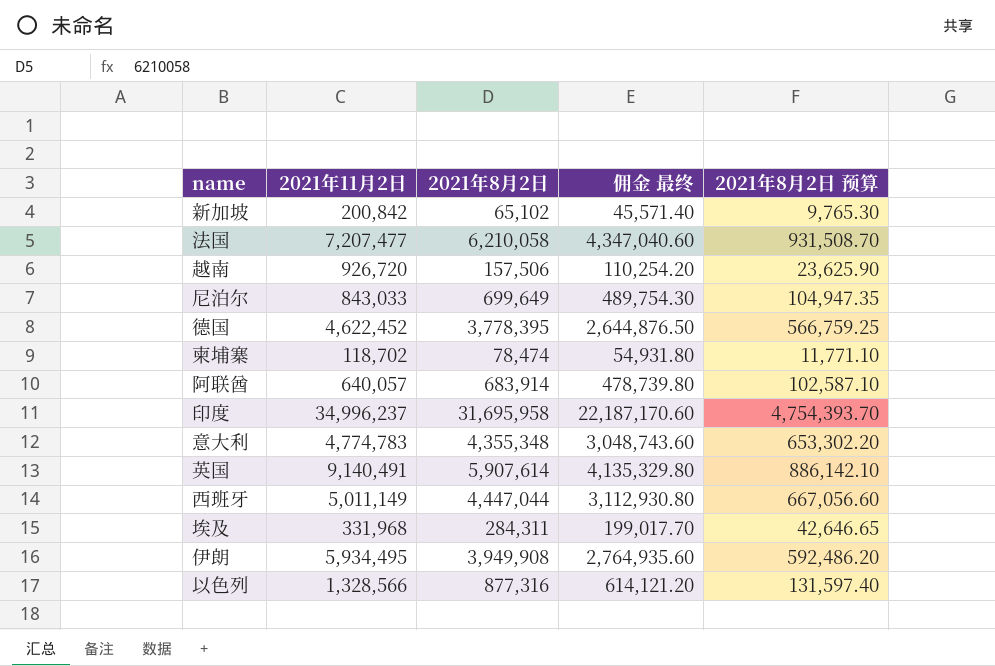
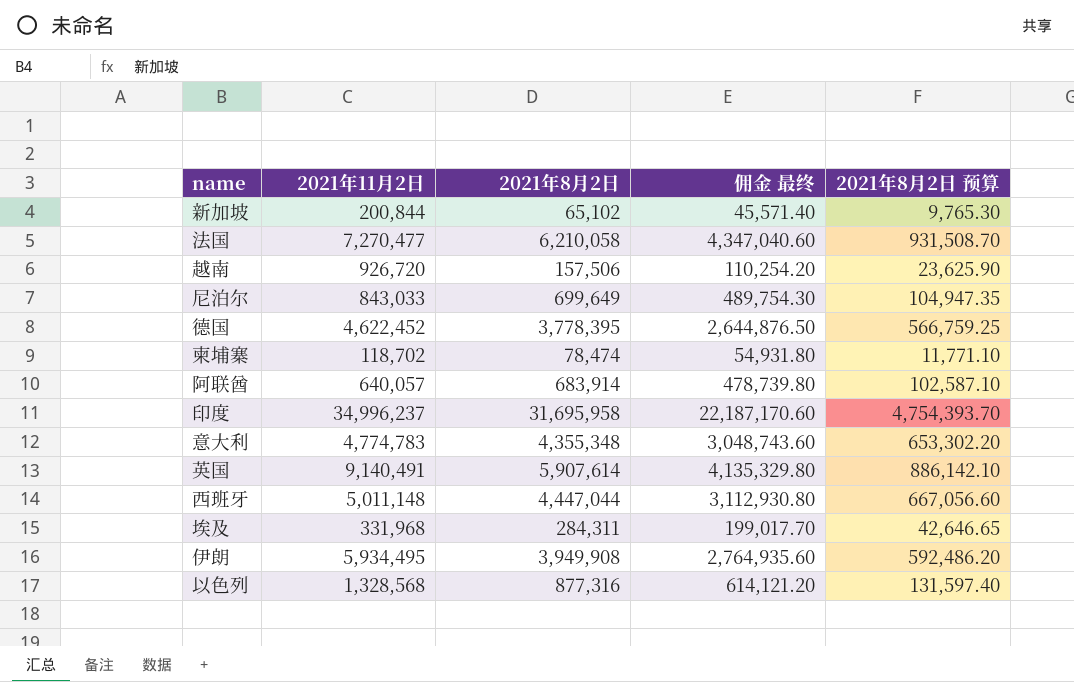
新加坡 | 2021年11月2日: 200,842 -> 200,844
法国 | 2021年11月2日: 7,207,477 -> 7,270,477
西班牙 | 2021年11月2日: 5,011,149 -> 5,011,148
以色列 | 2021年11月2日: 1,328,566 -> 1,328,568

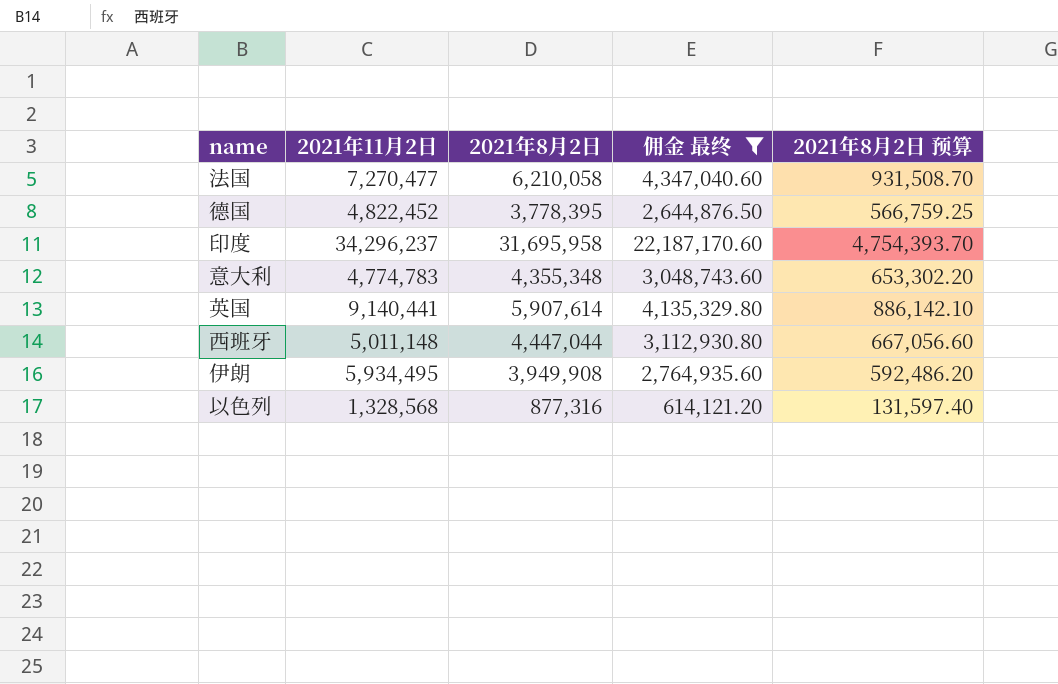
filter: none -> 佣金 最终 >= 614,121.20
德国 | 2021年11月2日: 4,622,452 -> 4,822,452
印度 | 2021年11月2日: 34,996,237 -> 34,296,237
英国 | 2021年11月2日: 9,140,491 -> 9,140,441

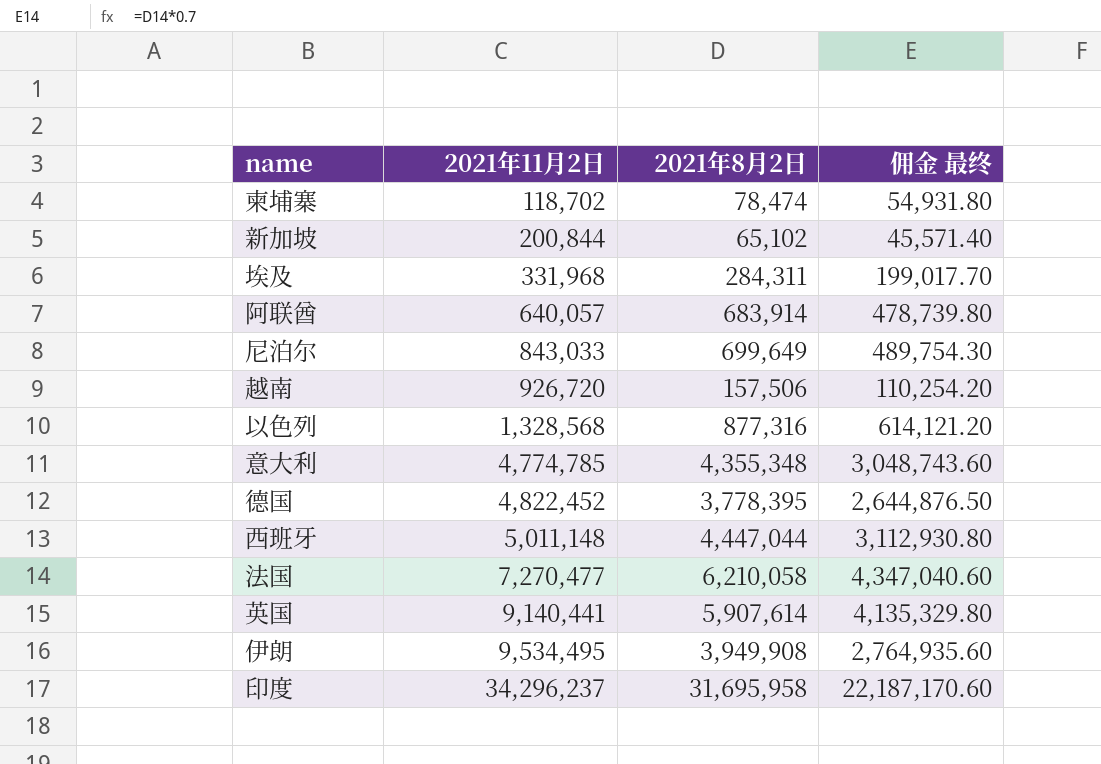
filter: 佣金 最终 >= 614,121.20 -> none
row order: none -> 2021年11月2日 ascending
column 2021年8月2日 预算 | formula: [2021年8月2日] * 0.15 -> none
意大利 | 2021年11月2日: 4,774,783 -> 4,774,785
伊朗 | 2021年11月2日: 5,934,495 -> 9,534,495

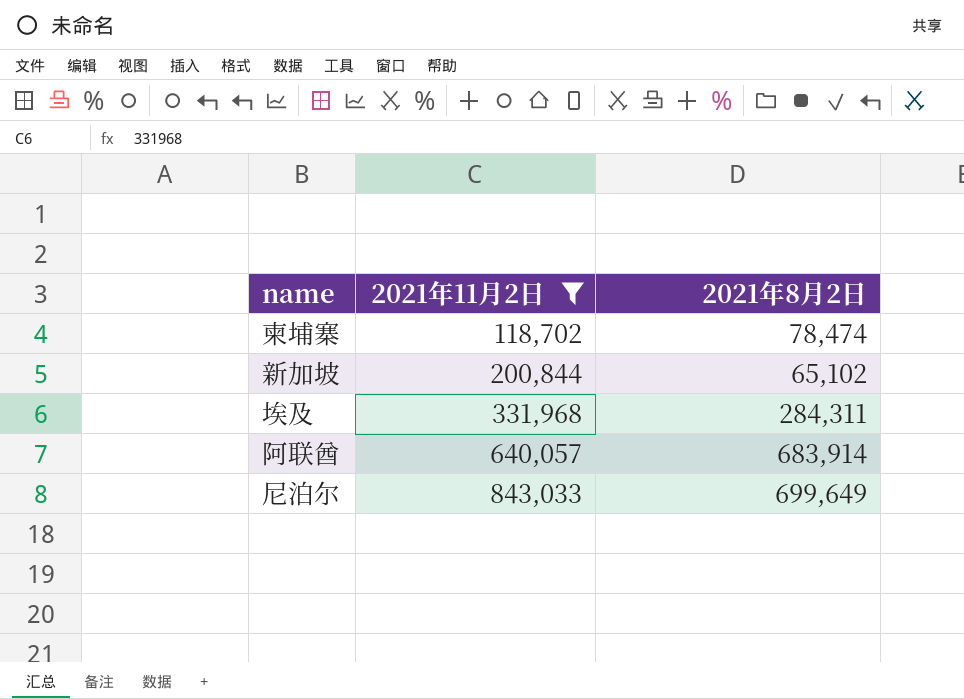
filter: none -> 2021年11月2日 <= 843,033
column 佣金 最终 | formula: [2021年8月2日] * 0.7 -> none

